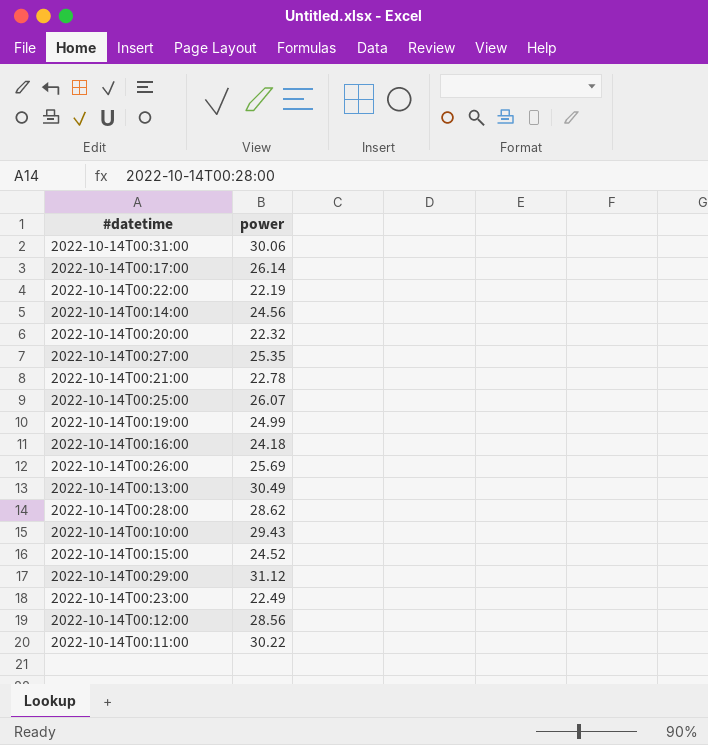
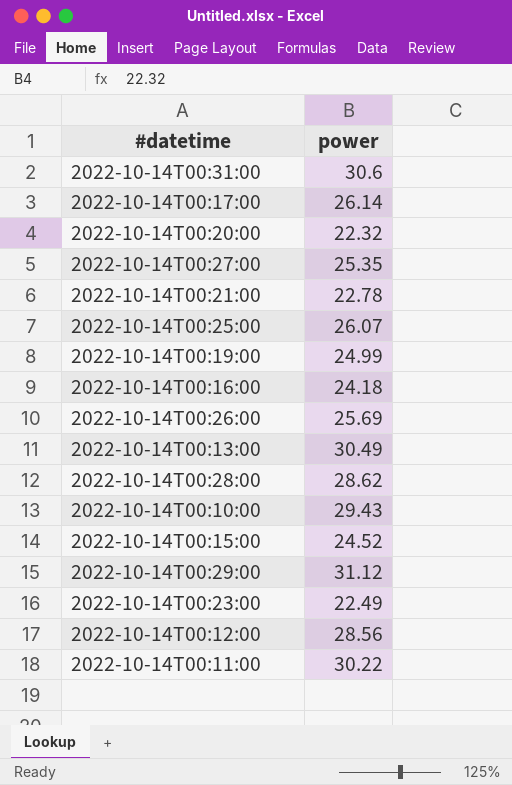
row 2022-10-14T00:22:00: 22.19 -> none
row 2022-10-14T00:14:00: 24.56 -> none
2022-10-14T00:31:00 | power: 30.06 -> 30.6

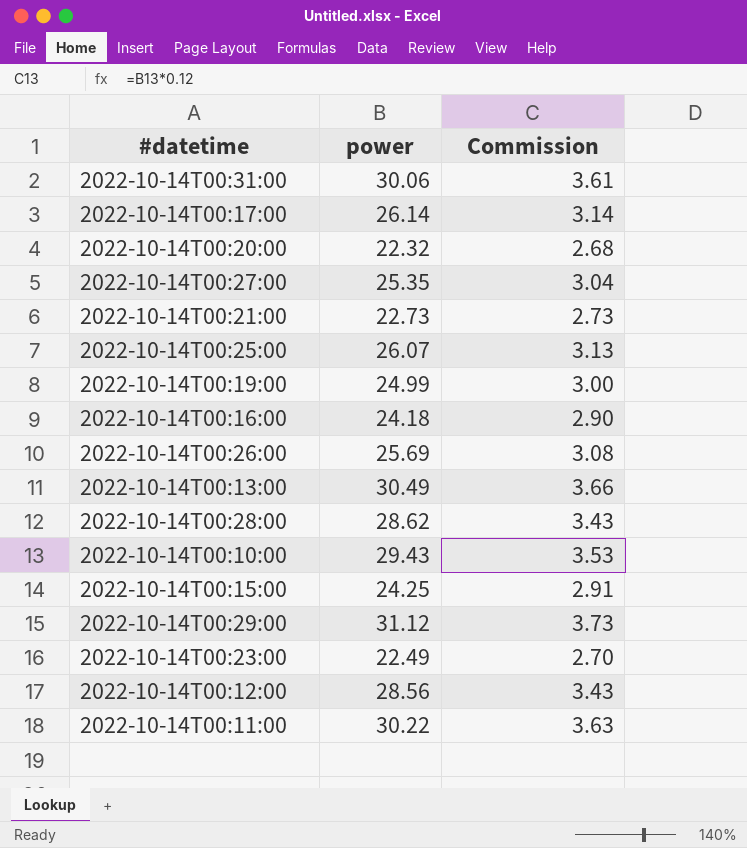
column Commission | formula: none -> [power] * 0.12
2022-10-14T00:31:00 | power: 30.6 -> 30.06
2022-10-14T00:21:00 | power: 22.78 -> 22.73
2022-10-14T00:15:00 | power: 24.52 -> 24.25

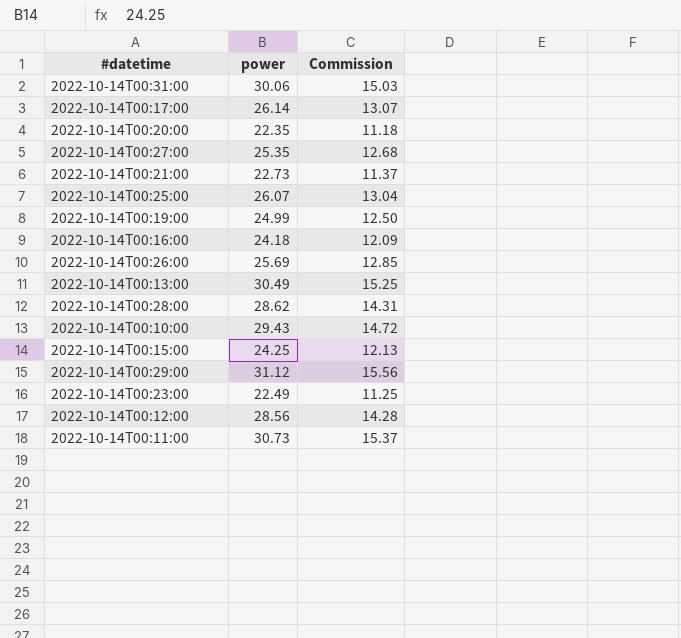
column Commission | formula: [power] * 0.12 -> [power] * 0.5
2022-10-14T00:20:00 | power: 22.32 -> 22.35
2022-10-14T00:11:00 | power: 30.22 -> 30.73

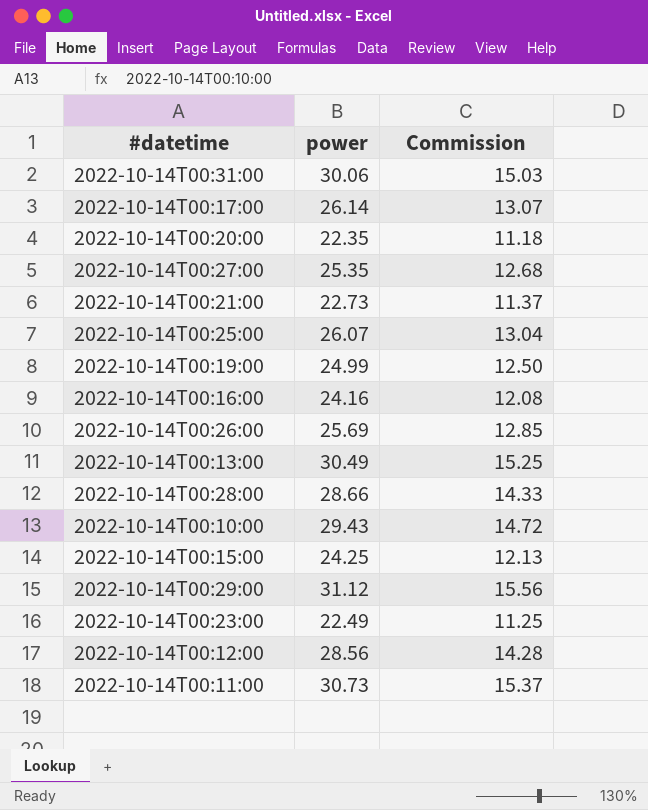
2022-10-14T00:16:00 | power: 24.18 -> 24.16
2022-10-14T00:16:00 | Commission: 12.09 -> 12.08
2022-10-14T00:28:00 | power: 28.62 -> 28.66
2022-10-14T00:28:00 | Commission: 14.31 -> 14.33

